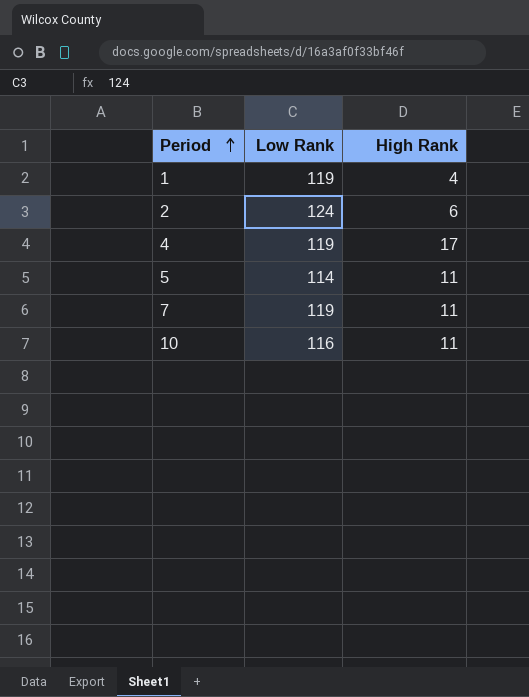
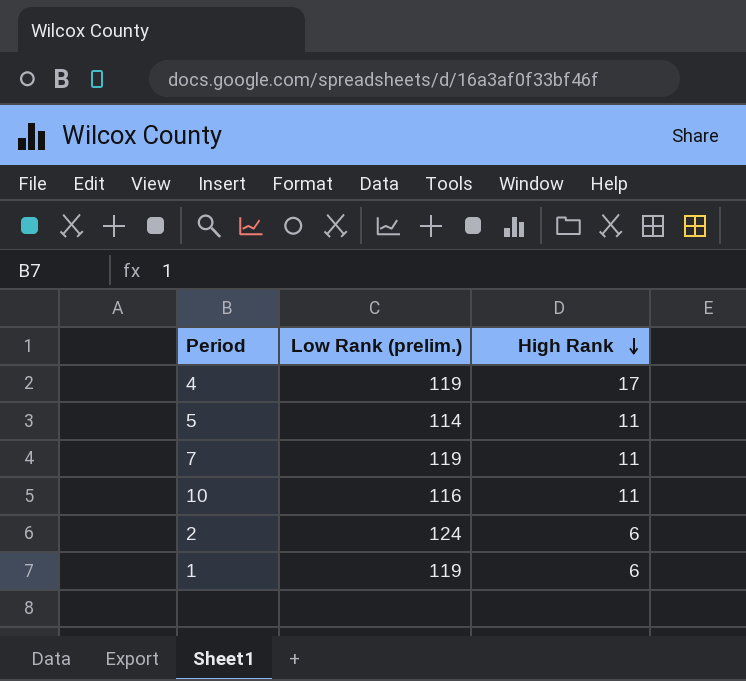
row order: Period ascending -> High Rank descending
column name: Low Rank -> Low Rank (prelim.)
1 | High Rank: 4 -> 6

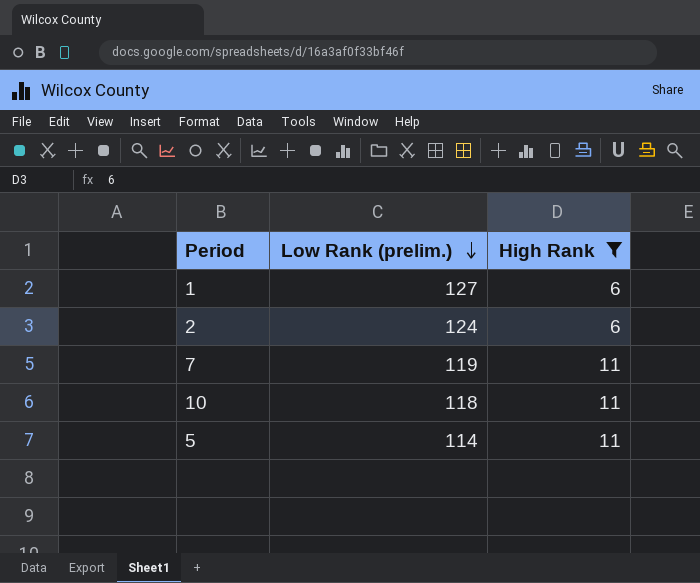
filter: none -> High Rank != 17
row order: High Rank descending -> Low Rank (prelim.) descending
1 | Low Rank (prelim.): 119 -> 127
10 | Low Rank (prelim.): 116 -> 118

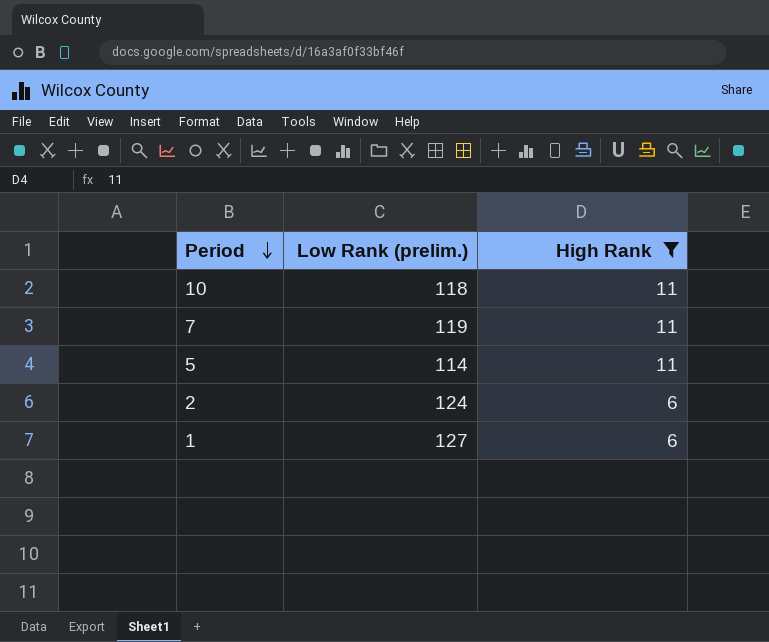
row order: Low Rank (prelim.) descending -> Period descending

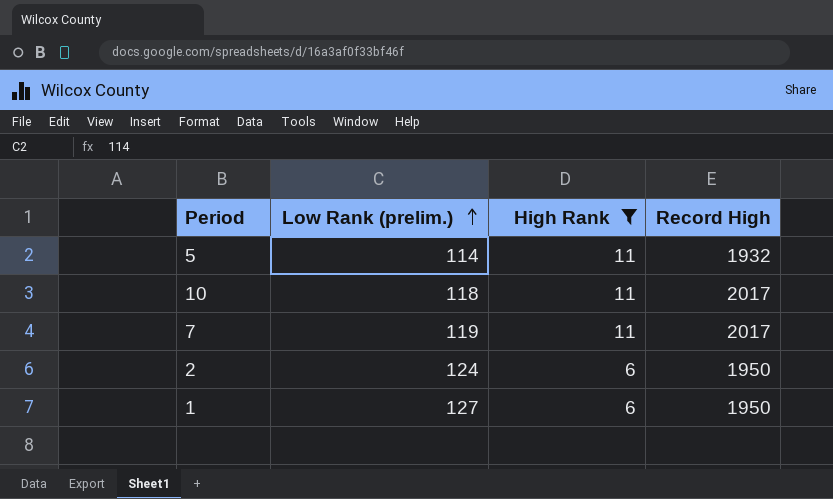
row order: Period descending -> Low Rank (prelim.) ascending
column Record High | position: none -> 4

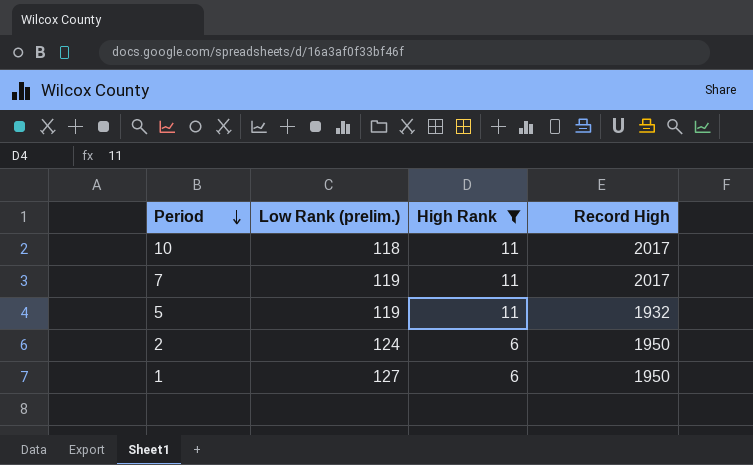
row order: Low Rank (prelim.) ascending -> Period descending
5 | Low Rank (prelim.): 114 -> 119

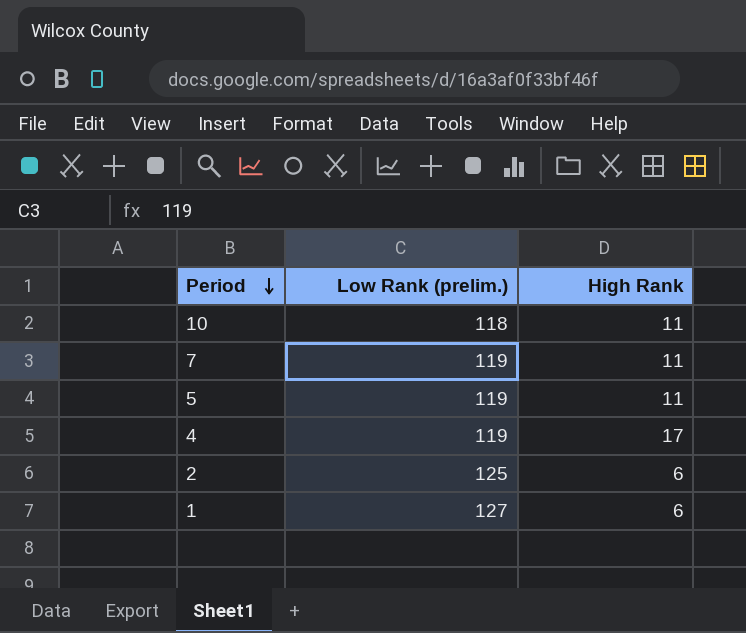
filter: High Rank != 17 -> none
column Record High | position: 4 -> none
2 | Low Rank (prelim.): 124 -> 125

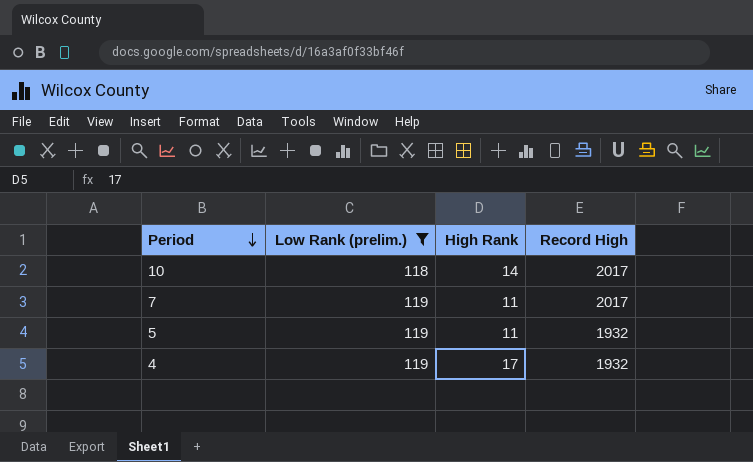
filter: none -> Low Rank (prelim.) <= 119
column Record High | position: none -> 4
10 | High Rank: 11 -> 14

